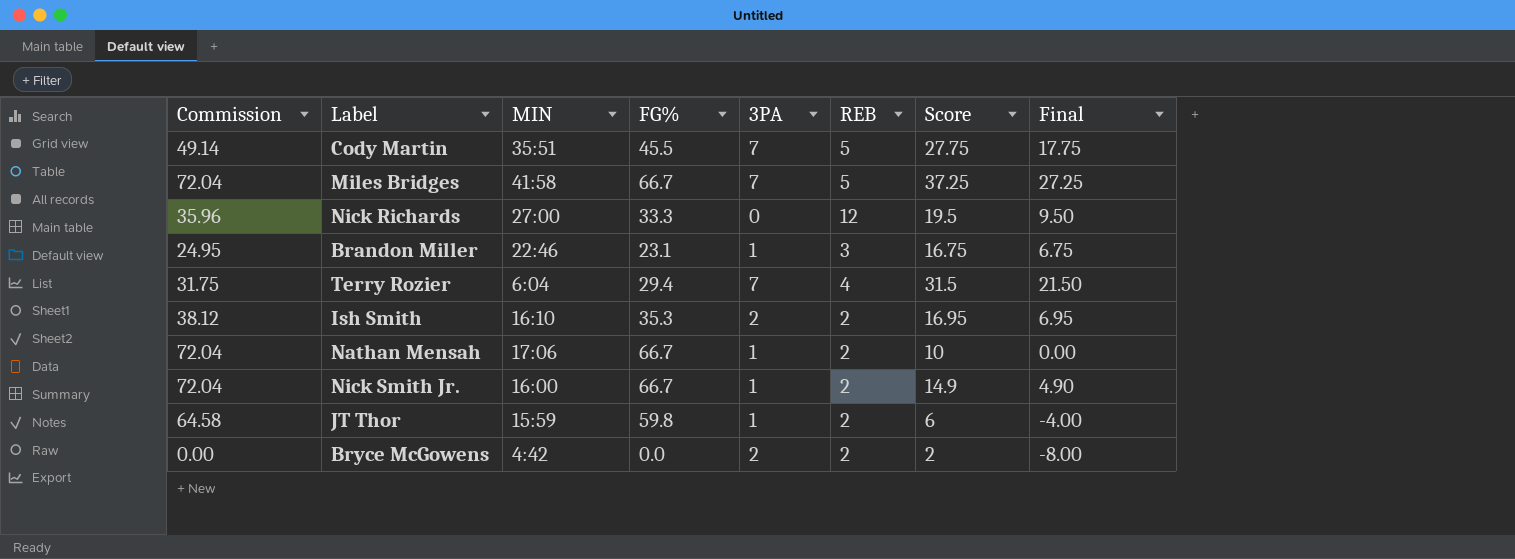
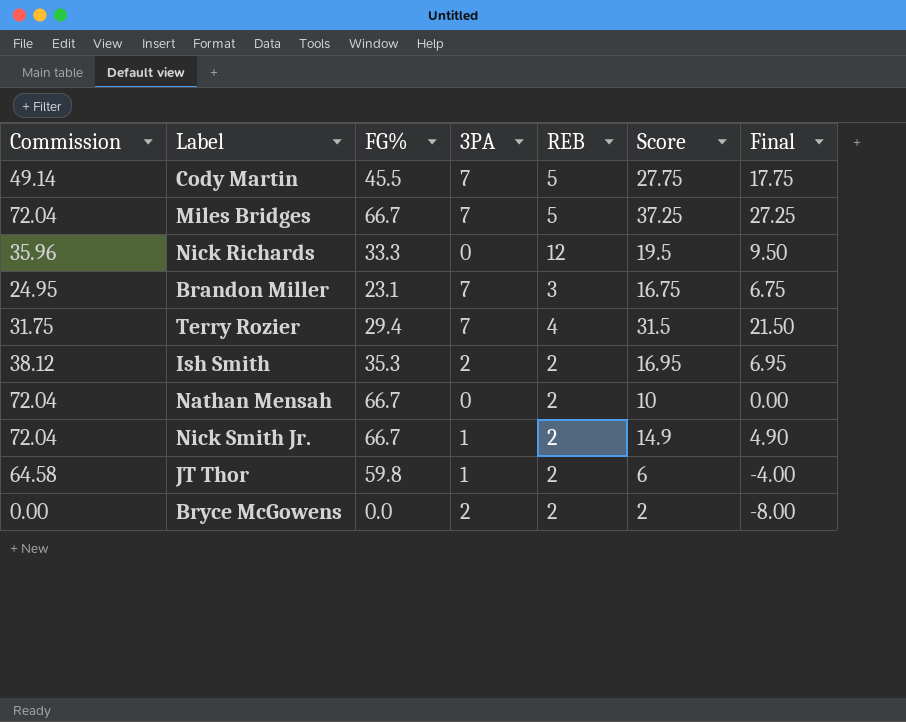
column MIN | position: 3 -> none
Brandon Miller | 3PA: 1 -> 7
Nathan Mensah | 3PA: 1 -> 0

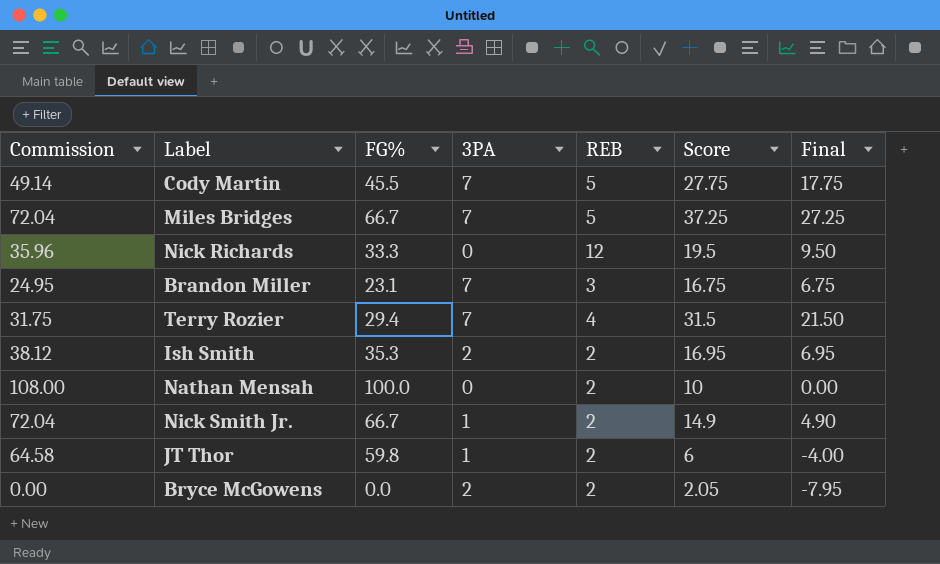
Nathan Mensah | Commission: 72.04 -> 108.00
Nathan Mensah | FG%: 66.7 -> 100.0
Bryce McGowens | Score: 2 -> 2.05
Bryce McGowens | Final: -8.00 -> -7.95

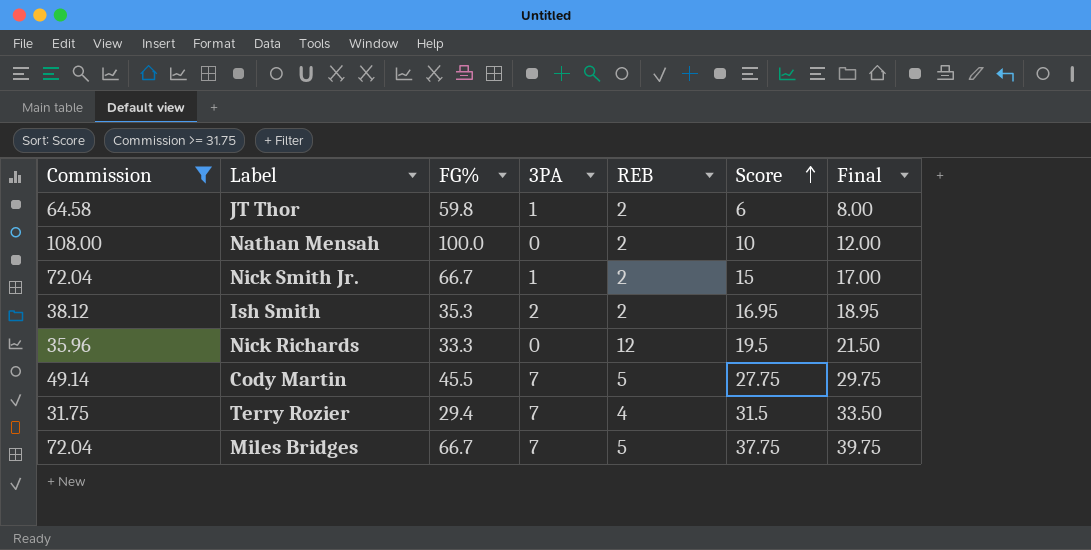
filter: none -> Commission >= 31.75
row order: none -> Score ascending
column Final | formula: [Score] - 10 -> [Score] + 2
Nick Smith Jr. | Score: 14.9 -> 15
Miles Bridges | Score: 37.25 -> 37.75

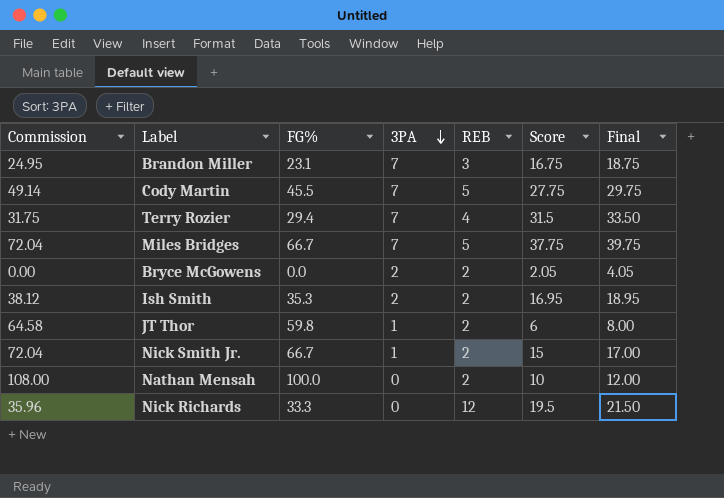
filter: Commission >= 31.75 -> none
row order: Score ascending -> 3PA descending

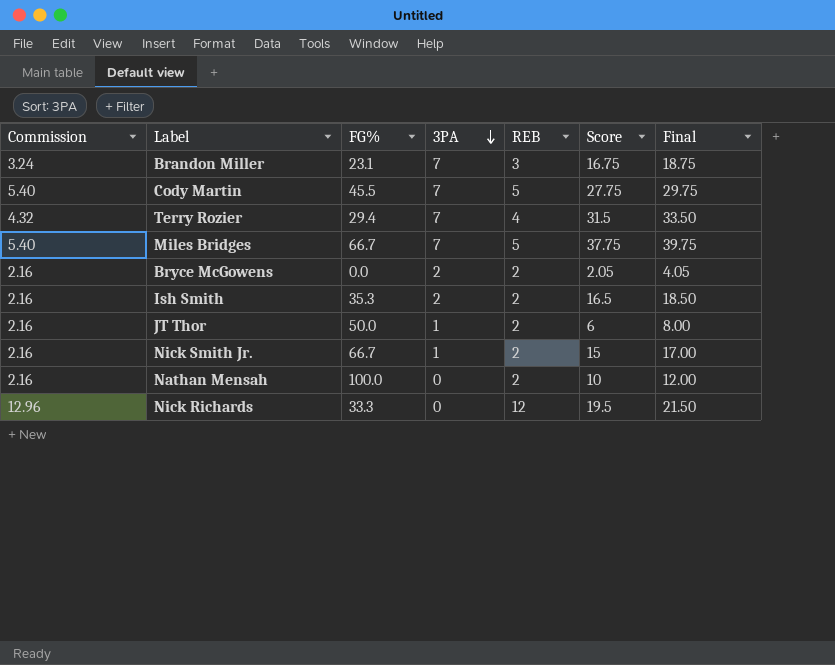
column Commission | formula: [FG%] * 1.08 -> [REB] * 1.08
Ish Smith | Score: 16.95 -> 16.5
Ish Smith | Final: 18.95 -> 18.50
JT Thor | FG%: 59.8 -> 50.0

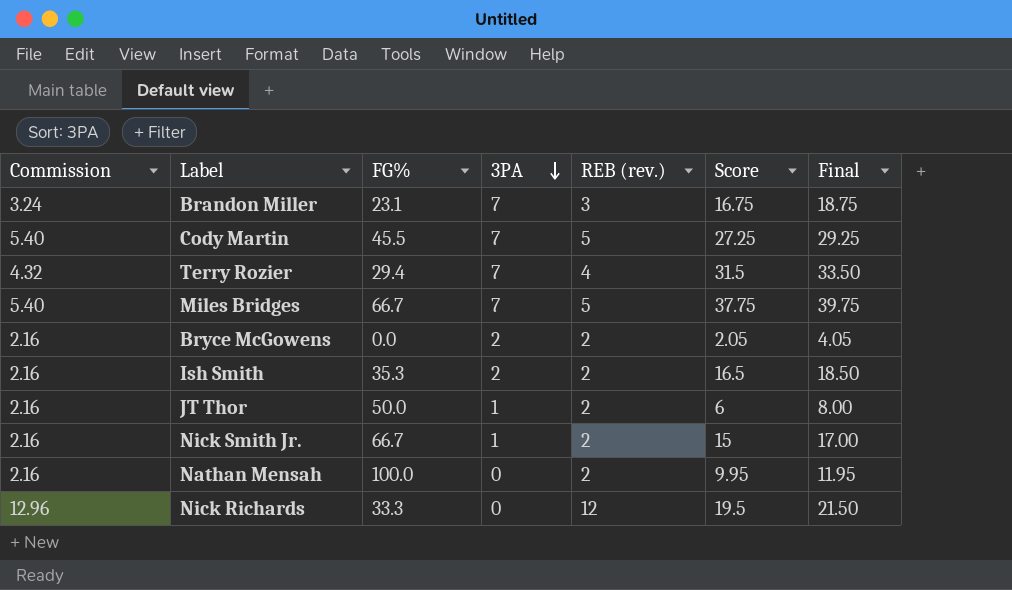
column name: REB -> REB (rev.)
Cody Martin | Score: 27.75 -> 27.25
Cody Martin | Final: 29.75 -> 29.25
Nathan Mensah | Score: 10 -> 9.95
Nathan Mensah | Final: 12.00 -> 11.95

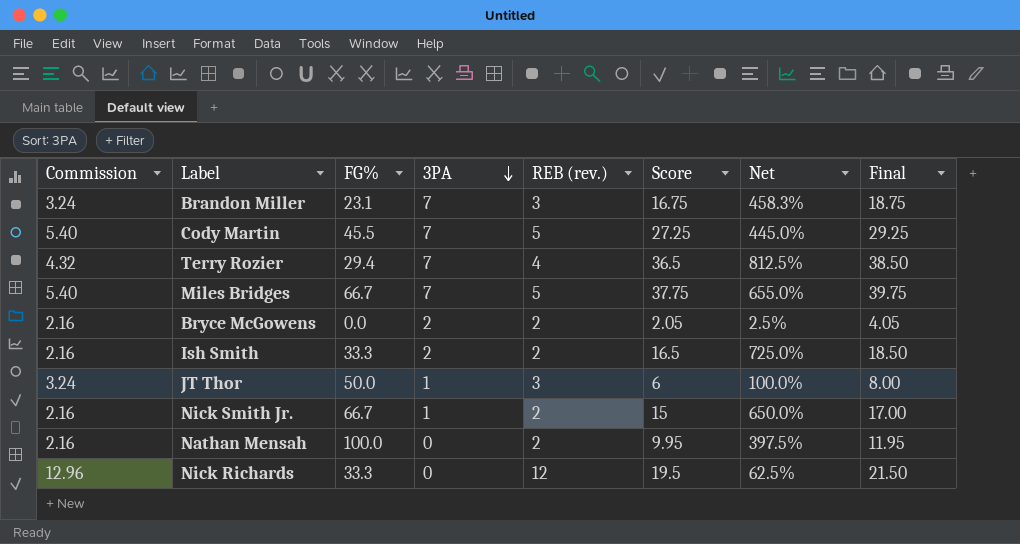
column Net | formula: none -> ([Score] - [REB (rev.)]) / [REB (rev.)]
Terry Rozier | Score: 31.5 -> 36.5
Terry Rozier | Final: 33.50 -> 38.50
Ish Smith | FG%: 35.3 -> 33.3
JT Thor | Commission: 2.16 -> 3.24
JT Thor | REB (rev.): 2 -> 3

